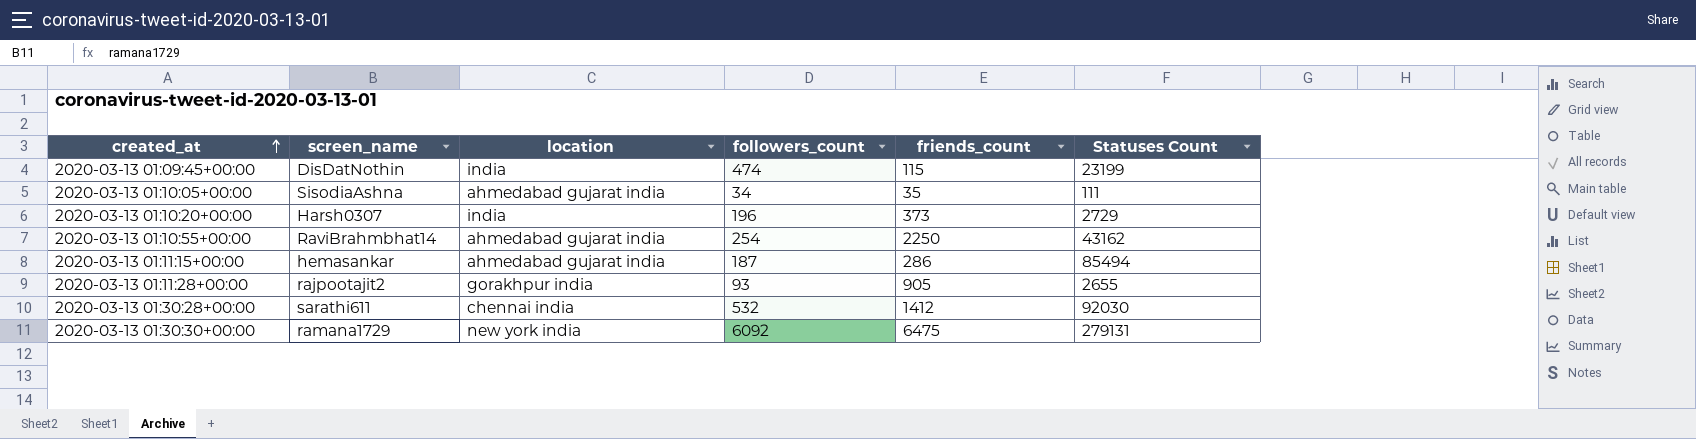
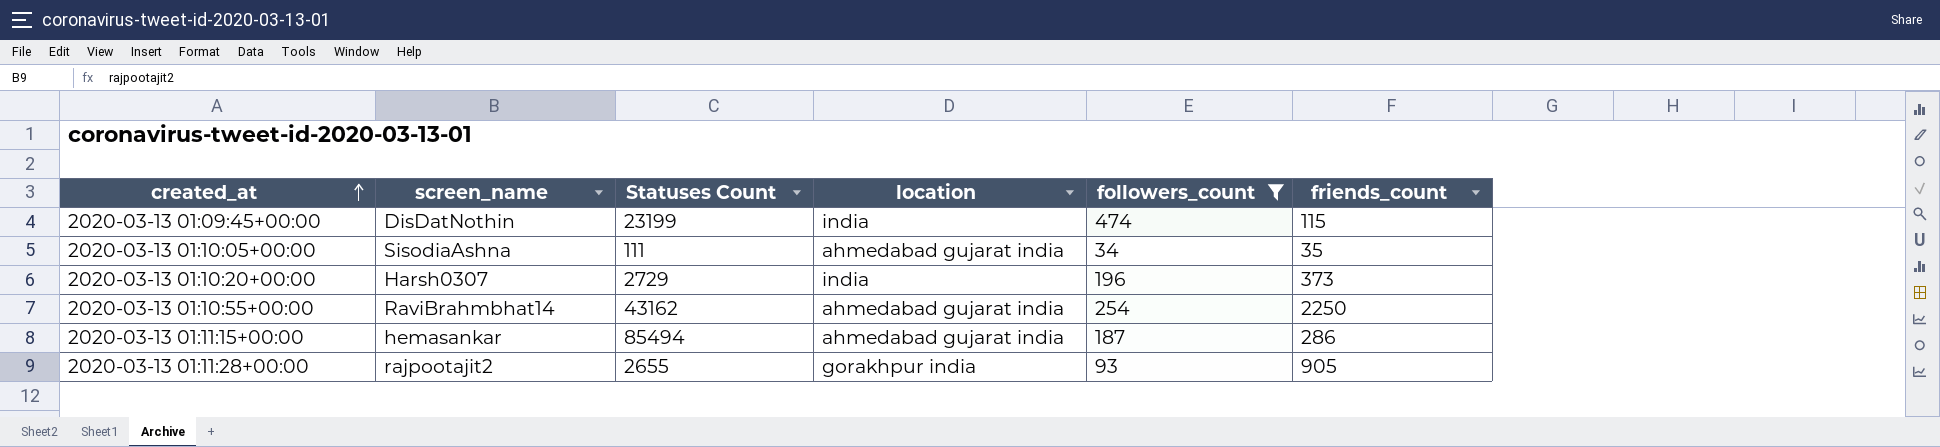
filter: none -> followers_count <= 474
column Statuses Count | position: 6 -> 3

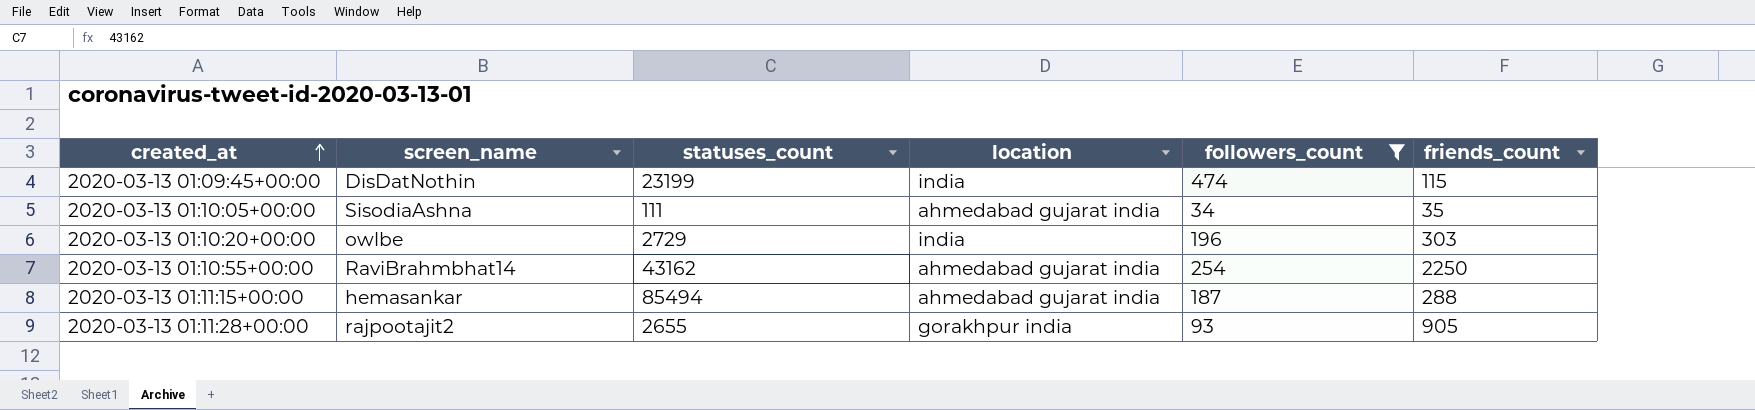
column name: Statuses Count -> statuses_count
2020-03-13 01:10:20+00:00 | screen_name: Harsh0307 -> owlbe
2020-03-13 01:10:20+00:00 | friends_count: 373 -> 303
2020-03-13 01:11:15+00:00 | friends_count: 286 -> 288

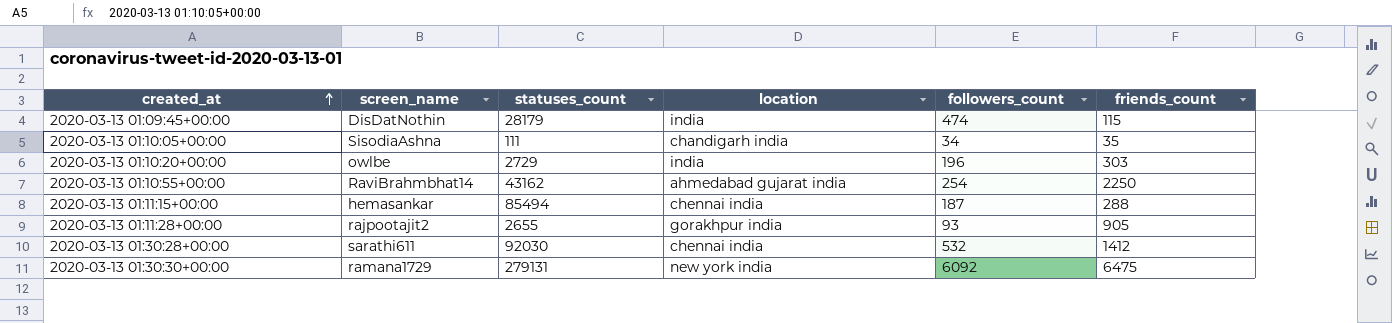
filter: followers_count <= 474 -> none
2020-03-13 01:09:45+00:00 | statuses_count: 23199 -> 28179
2020-03-13 01:10:05+00:00 | location: ahmedabad gujarat india -> chandigarh india
2020-03-13 01:11:15+00:00 | location: ahmedabad gujarat india -> chennai india

